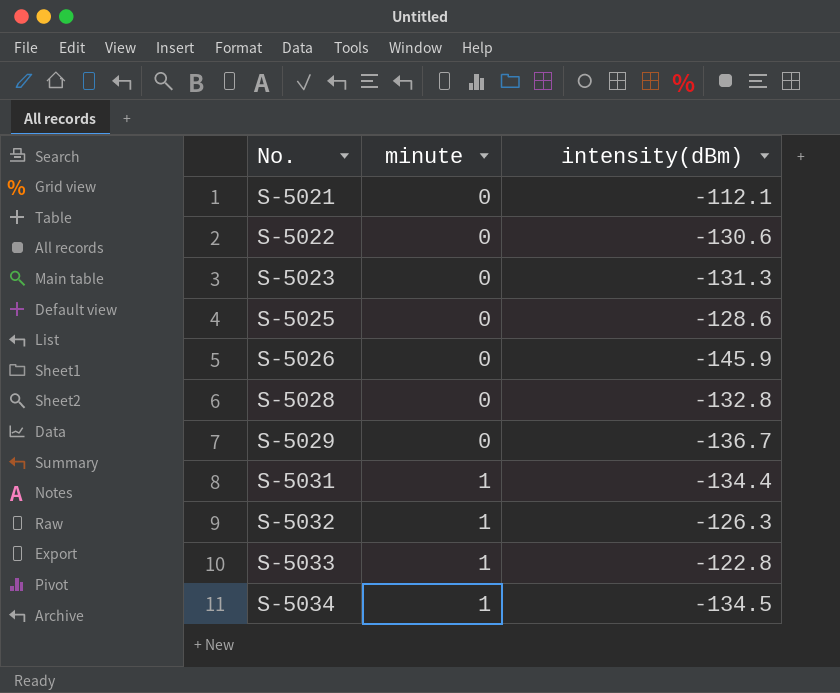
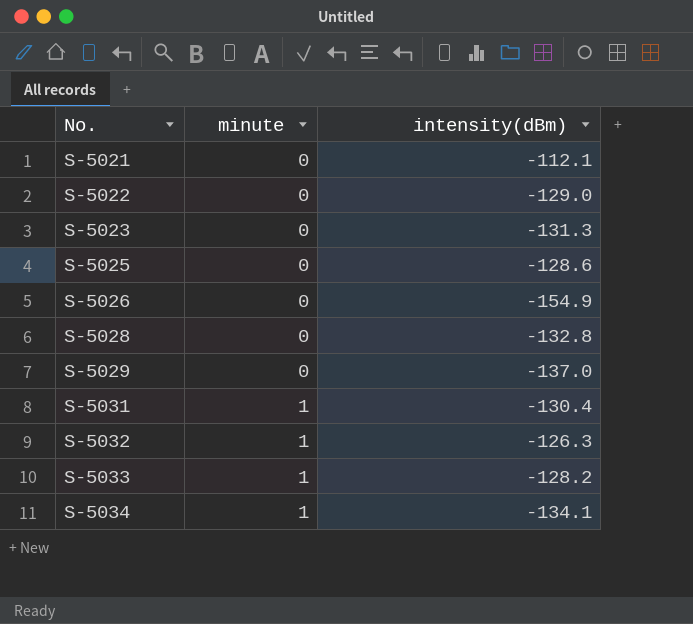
S-5022 | intensity(dBm): -130.6 -> -129.0
S-5026 | intensity(dBm): -145.9 -> -154.9
S-5029 | intensity(dBm): -136.7 -> -137.0
S-5031 | intensity(dBm): -134.4 -> -130.4
S-5033 | intensity(dBm): -122.8 -> -128.2
S-5034 | intensity(dBm): -134.5 -> -134.1

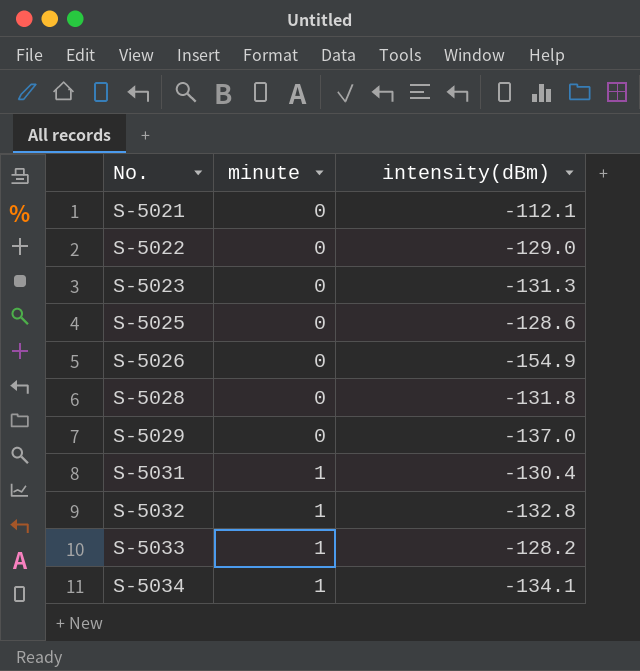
S-5028 | intensity(dBm): -132.8 -> -131.8
S-5032 | intensity(dBm): -126.3 -> -132.8

